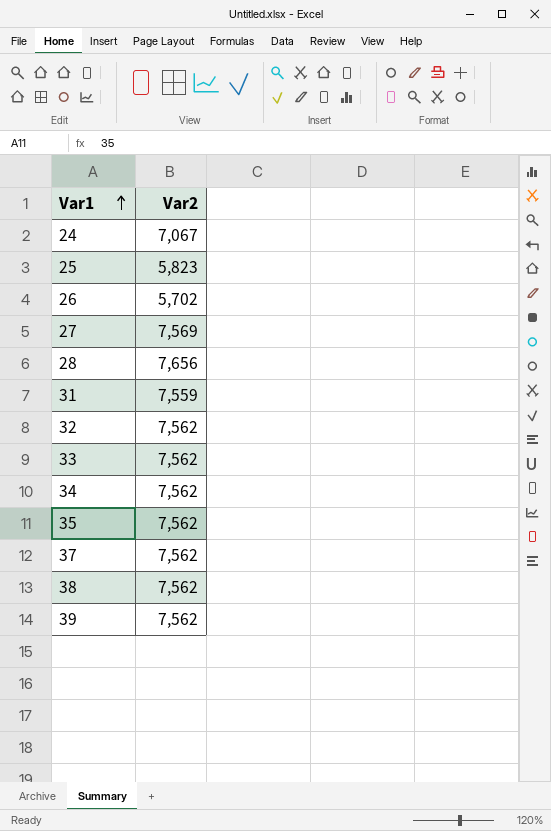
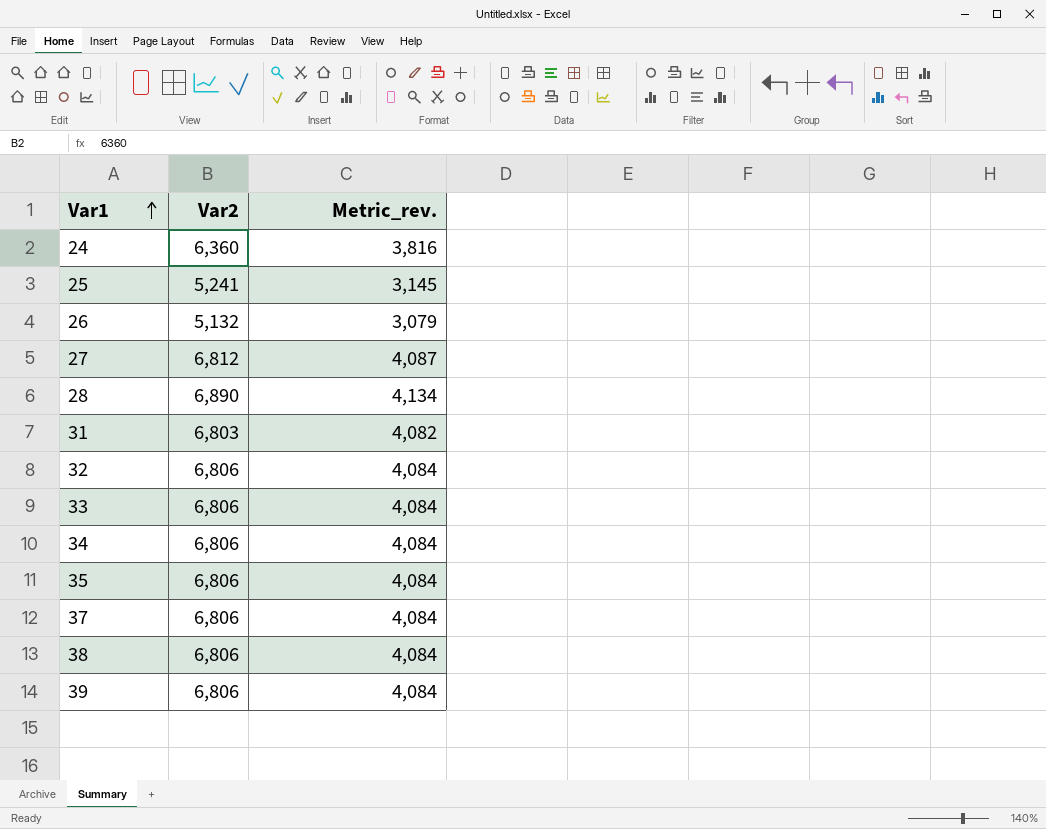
column Metric_rev. | formula: none -> [Var2] * 0.6
24 | Var2: 7,067 -> 6,360
25 | Var2: 5,823 -> 5,241
26 | Var2: 5,702 -> 5,132
27 | Var2: 7,569 -> 6,812
28 | Var2: 7,656 -> 6,890
31 | Var2: 7,559 -> 6,803
32 | Var2: 7,562 -> 6,806
33 | Var2: 7,562 -> 6,806
34 | Var2: 7,562 -> 6,806
35 | Var2: 7,562 -> 6,806
37 | Var2: 7,562 -> 6,806
38 | Var2: 7,562 -> 6,806
39 | Var2: 7,562 -> 6,806

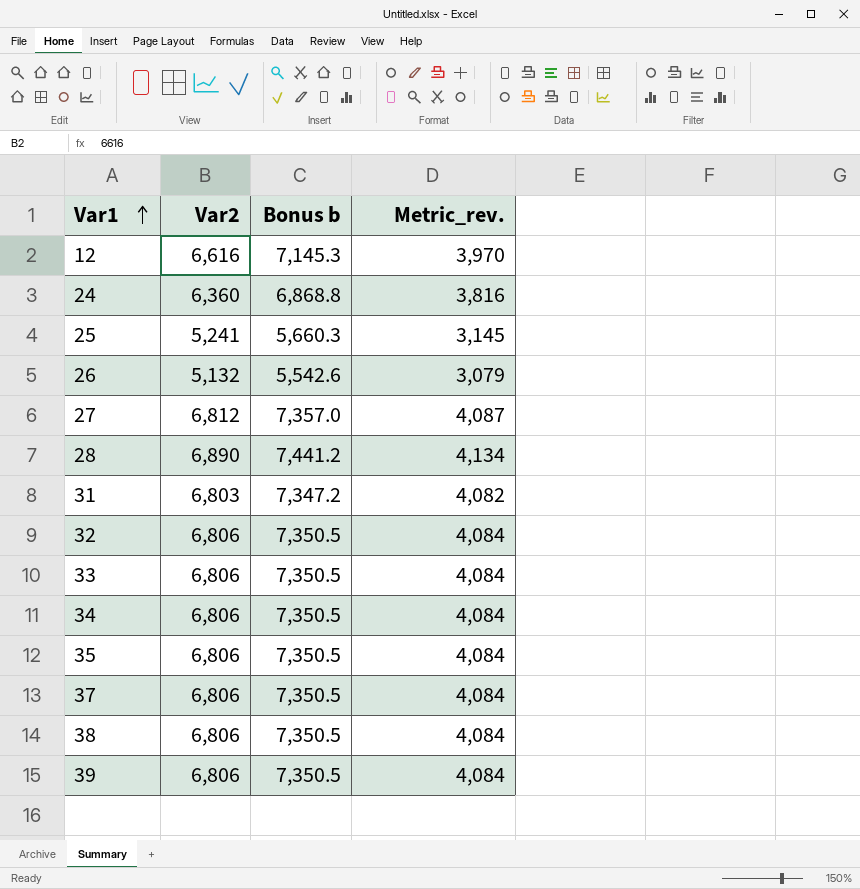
column Bonus b | formula: none -> [Var2] * 1.08
row 12: none -> 6,616 | 7,145.3 | 3,970

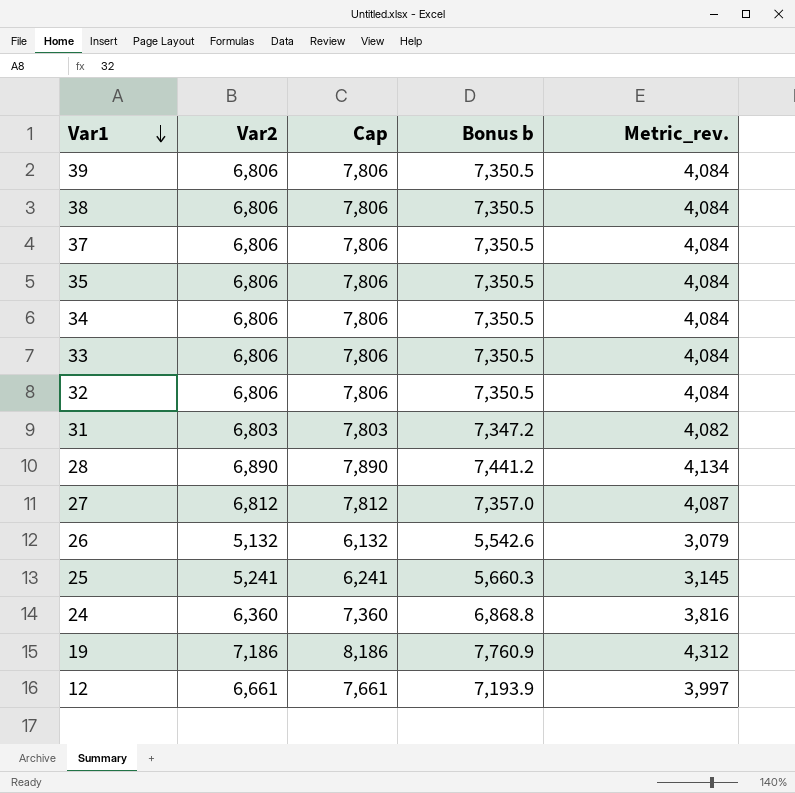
row order: Var1 ascending -> Var1 descending
column Cap | formula: none -> [Var2] + 1000
row 19: none -> 7,186 | 8,186 | 7,760.9 | 4,312
12 | Var2: 6,616 -> 6,661
12 | Bonus b: 7,145.3 -> 7,193.9
12 | Metric_rev.: 3,970 -> 3,997

